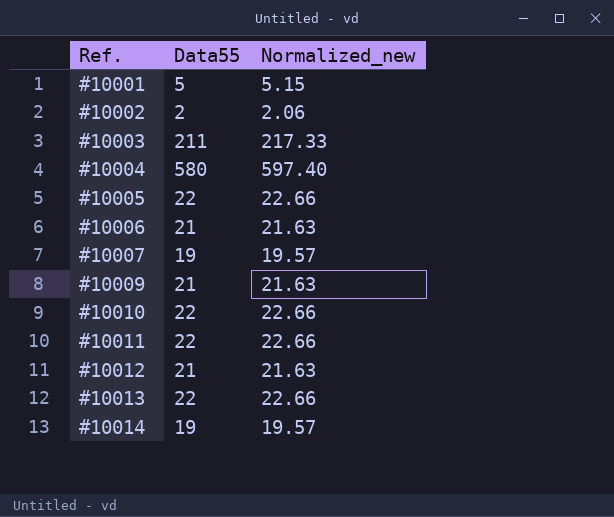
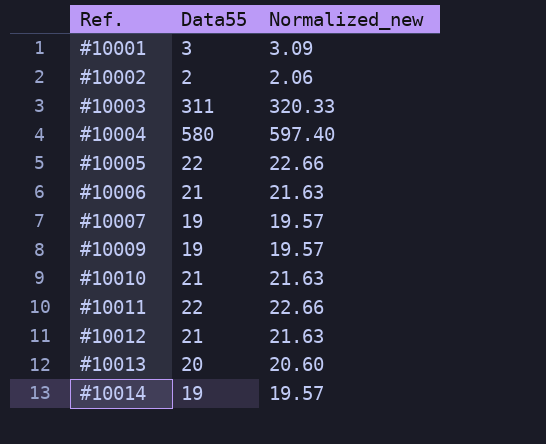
#10001 | Data55: 5 -> 3
#10001 | Normalized_new: 5.15 -> 3.09
#10003 | Data55: 211 -> 311
#10003 | Normalized_new: 217.33 -> 320.33
#10009 | Data55: 21 -> 19
#10009 | Normalized_new: 21.63 -> 19.57
#10010 | Data55: 22 -> 21
#10010 | Normalized_new: 22.66 -> 21.63
#10013 | Data55: 22 -> 20
#10013 | Normalized_new: 22.66 -> 20.60

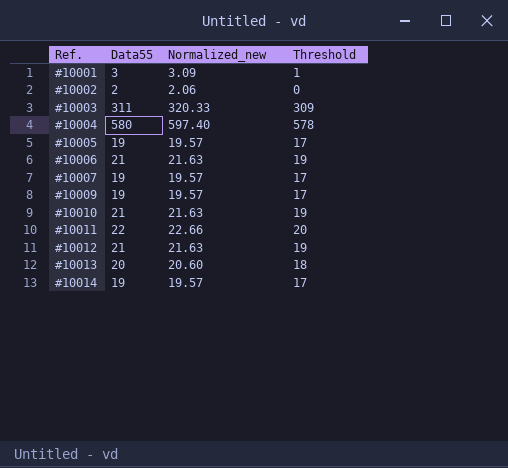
column Threshold | formula: none -> [Data55] - 2
#10005 | Data55: 22 -> 19
#10005 | Normalized_new: 22.66 -> 19.57

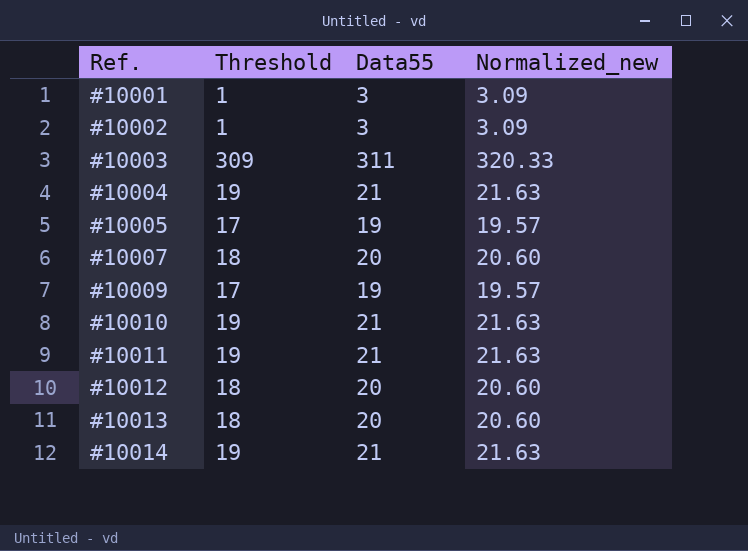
column Threshold | position: 4 -> 2
row #10006: 21 | 21.63 | 19 -> none
#10002 | Threshold: 0 -> 1
#10002 | Data55: 2 -> 3
#10002 | Normalized_new: 2.06 -> 3.09
#10004 | Threshold: 578 -> 19
#10004 | Data55: 580 -> 21
#10004 | Normalized_new: 597.40 -> 21.63
#10007 | Threshold: 17 -> 18
#10007 | Data55: 19 -> 20
#10007 | Normalized_new: 19.57 -> 20.60
#10011 | Threshold: 20 -> 19
#10011 | Data55: 22 -> 21
#10011 | Normalized_new: 22.66 -> 21.63
#10012 | Threshold: 19 -> 18
#10012 | Data55: 21 -> 20
#10012 | Normalized_new: 21.63 -> 20.60
#10014 | Threshold: 17 -> 19
#10014 | Data55: 19 -> 21
#10014 | Normalized_new: 19.57 -> 21.63

